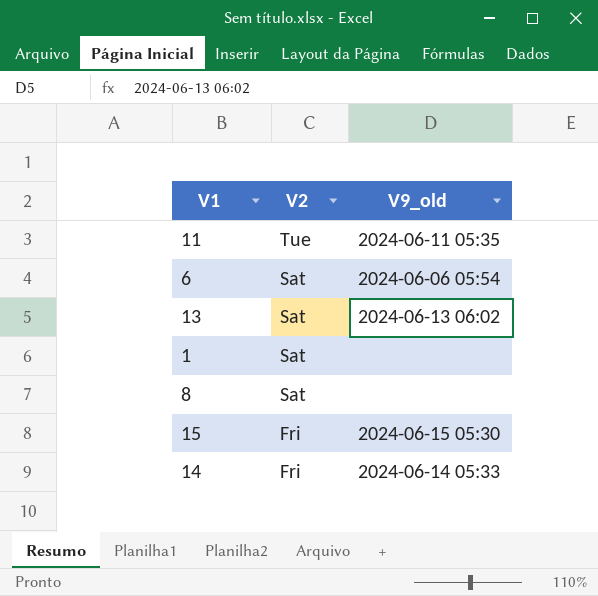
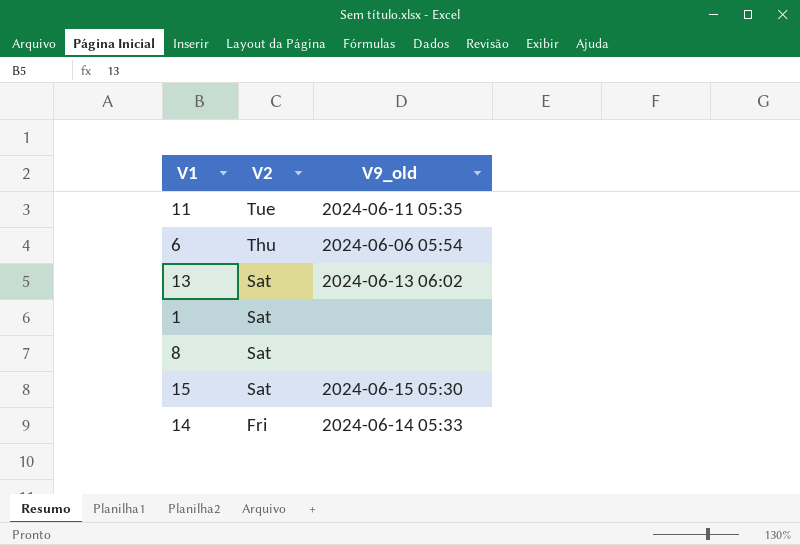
6 | V2: Sat -> Thu
15 | V2: Fri -> Sat

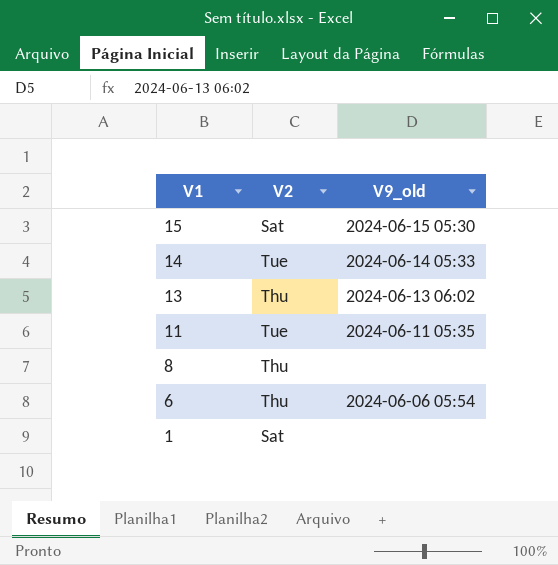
row order: V2 descending -> V1 descending
14 | V2: Fri -> Tue
13 | V2: Sat -> Thu
8 | V2: Sat -> Thu

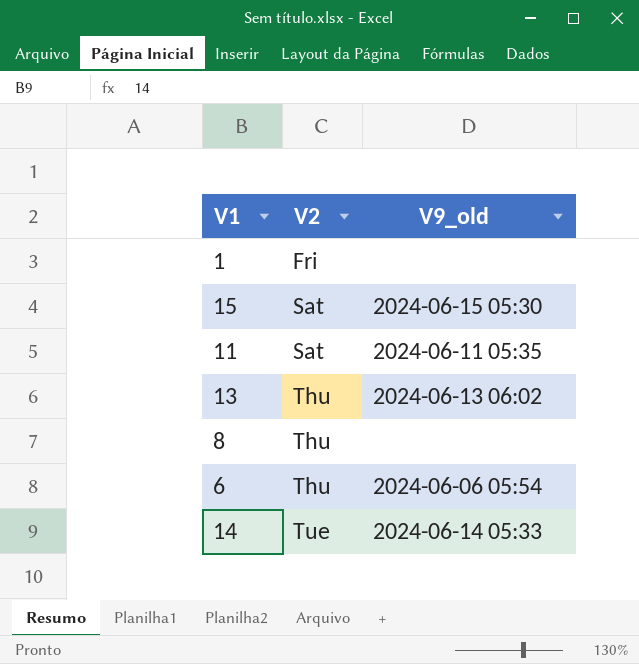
row order: V1 descending -> V2 ascending
1 | V2: Sat -> Fri
11 | V2: Tue -> Sat

